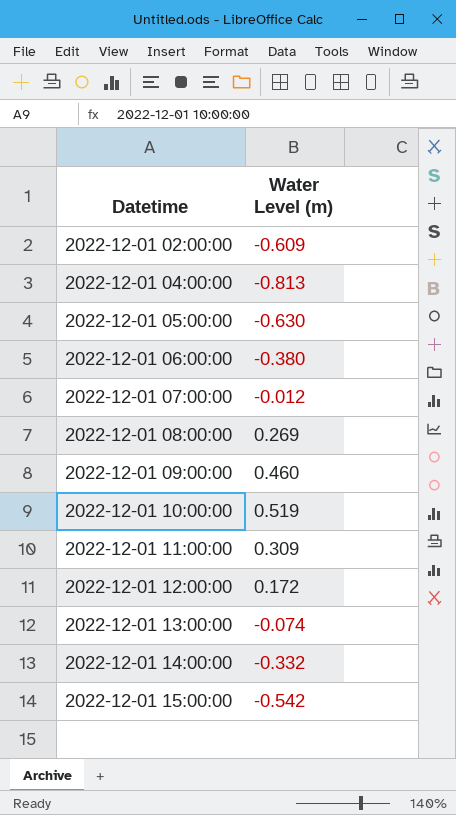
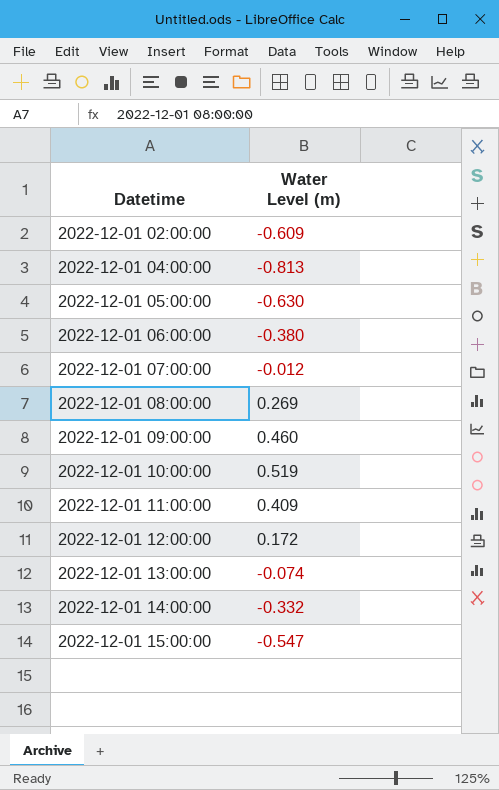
2022-12-01 11:00:00 | Water Level (m): 0.309 -> 0.409
2022-12-01 15:00:00 | Water Level (m): -0.542 -> -0.547

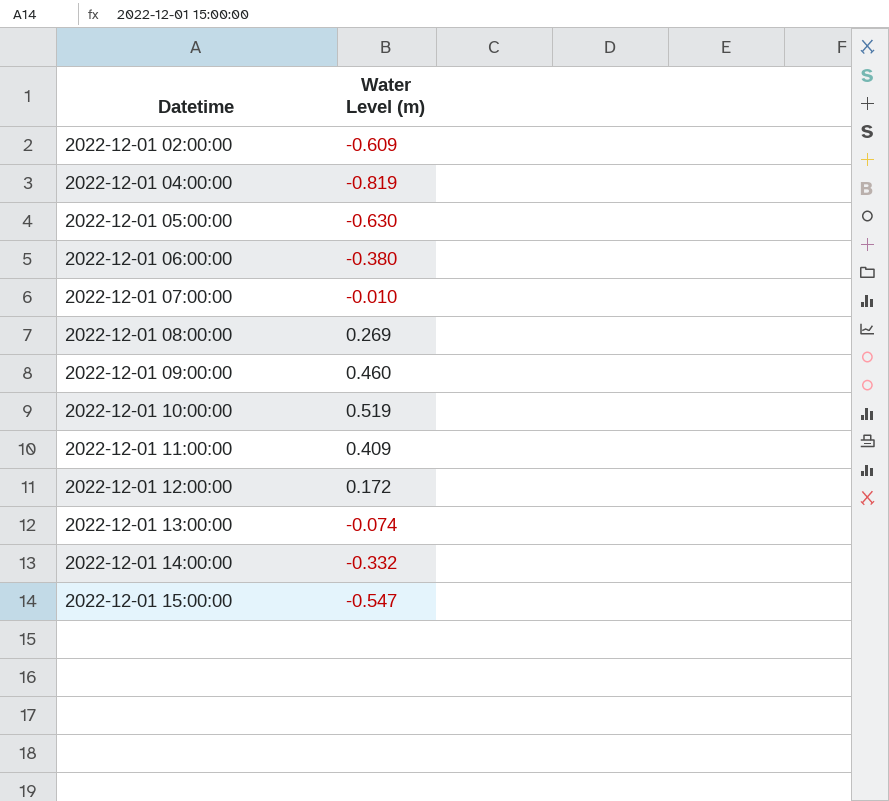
2022-12-01 04:00:00 | Water Level (m): -0.813 -> -0.819
2022-12-01 07:00:00 | Water Level (m): -0.012 -> -0.010

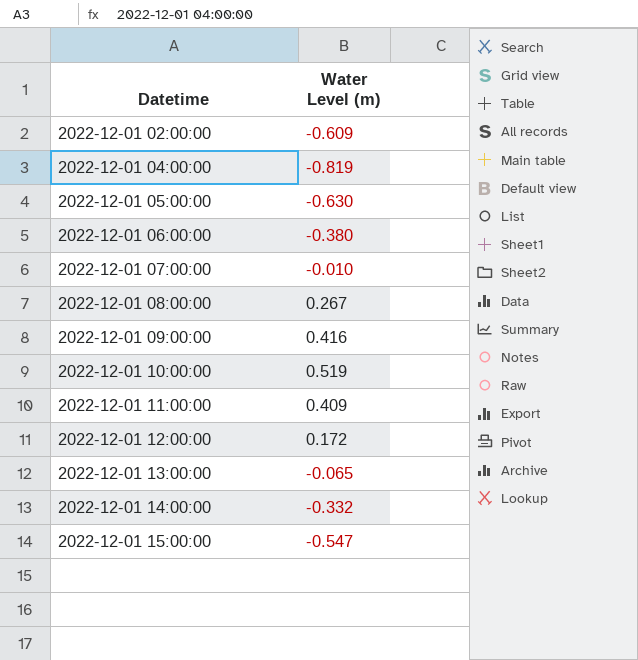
2022-12-01 08:00:00 | Water Level (m): 0.269 -> 0.267
2022-12-01 09:00:00 | Water Level (m): 0.460 -> 0.416
2022-12-01 13:00:00 | Water Level (m): -0.074 -> -0.065

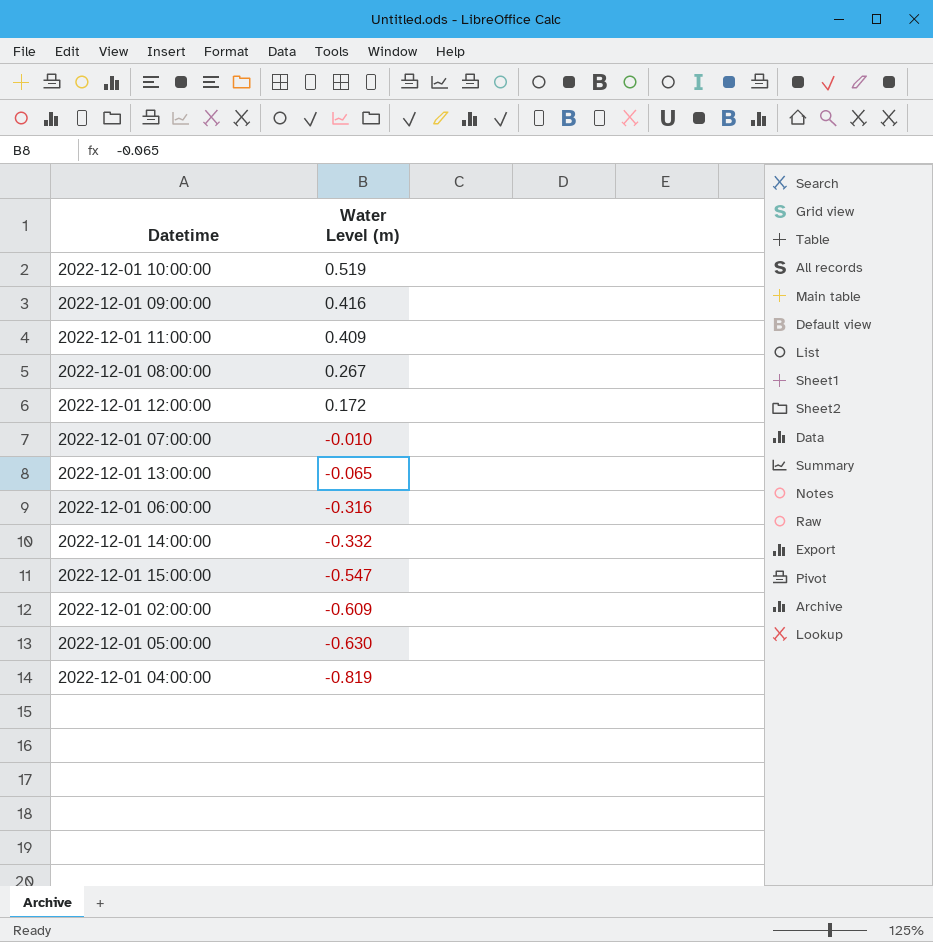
row order: Datetime ascending -> Water Level (m) descending
2022-12-01 06:00:00 | Water Level (m): -0.380 -> -0.316

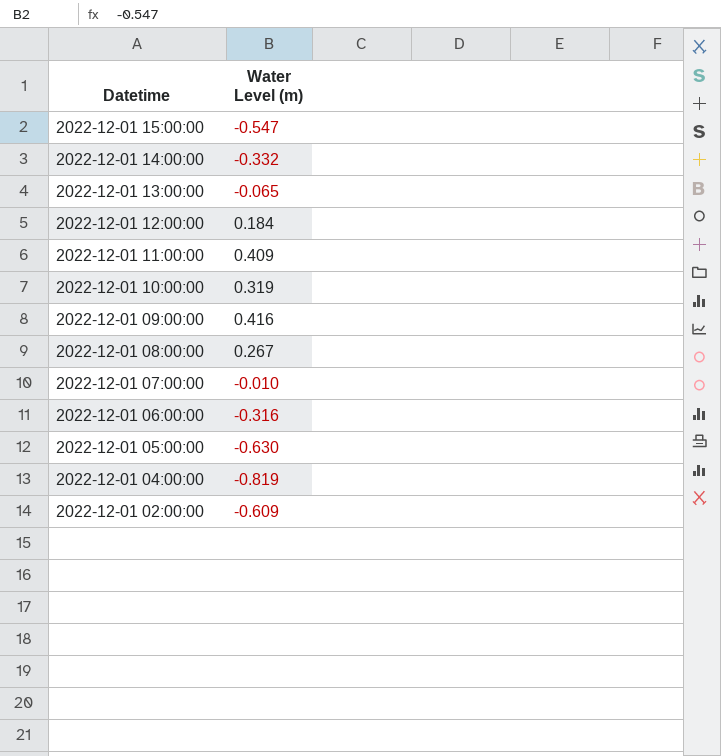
row order: Water Level (m) descending -> Datetime descending
2022-12-01 12:00:00 | Water Level (m): 0.172 -> 0.184
2022-12-01 10:00:00 | Water Level (m): 0.519 -> 0.319

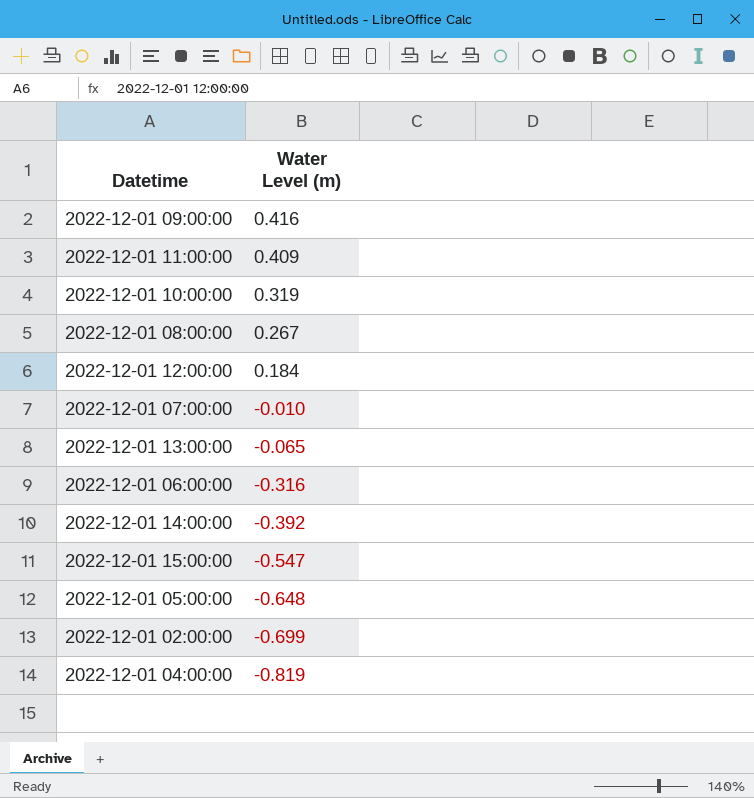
row order: Datetime descending -> Water Level (m) descending
2022-12-01 14:00:00 | Water Level (m): -0.332 -> -0.392
2022-12-01 05:00:00 | Water Level (m): -0.630 -> -0.648
2022-12-01 02:00:00 | Water Level (m): -0.609 -> -0.699

